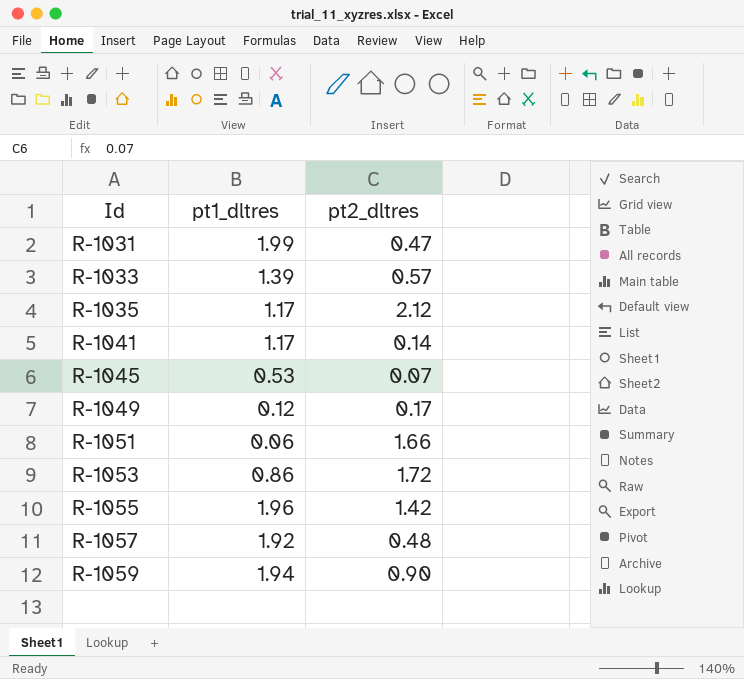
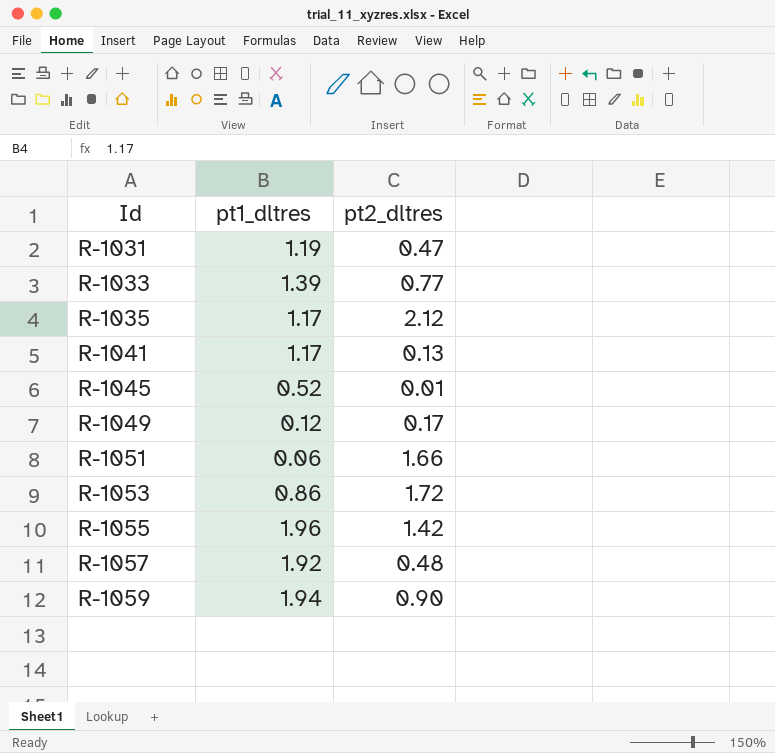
R-1031 | pt1_dltres: 1.99 -> 1.19
R-1033 | pt2_dltres: 0.57 -> 0.77
R-1041 | pt2_dltres: 0.14 -> 0.13
R-1045 | pt1_dltres: 0.53 -> 0.52
R-1045 | pt2_dltres: 0.07 -> 0.01

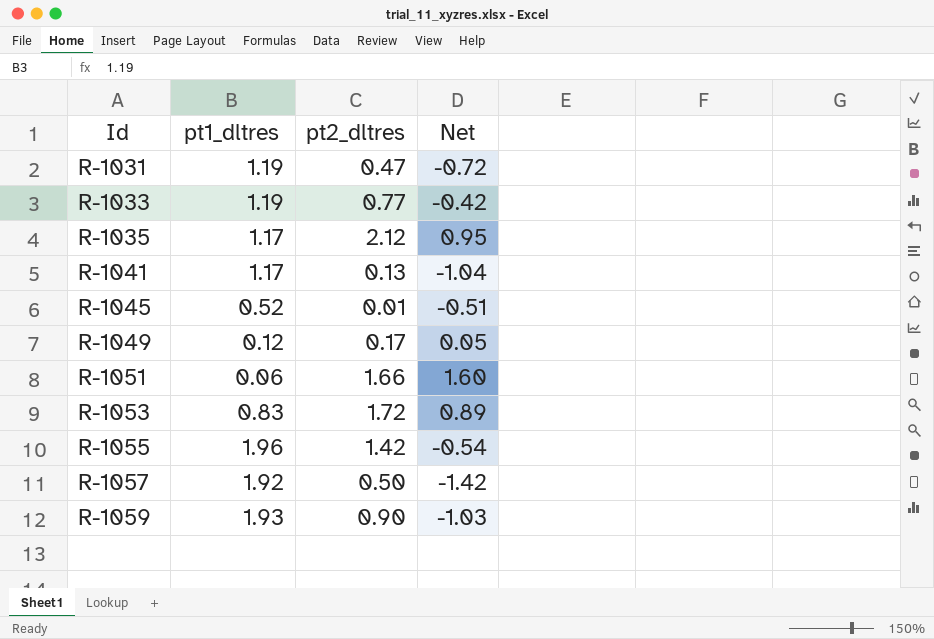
column Net | formula: none -> [pt2_dltres] - [pt1_dltres]
R-1033 | pt1_dltres: 1.39 -> 1.19
R-1053 | pt1_dltres: 0.86 -> 0.83
R-1057 | pt2_dltres: 0.48 -> 0.50
R-1059 | pt1_dltres: 1.94 -> 1.93

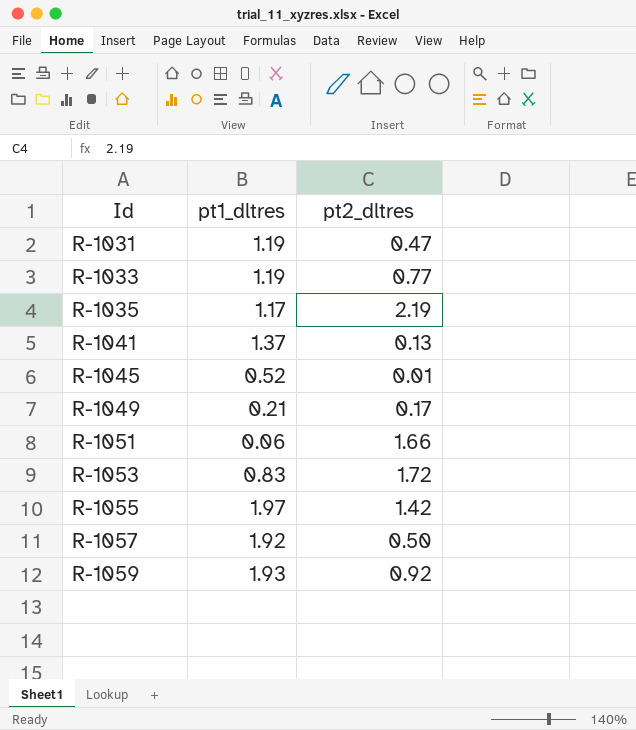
column Net | formula: [pt2_dltres] - [pt1_dltres] -> none
R-1035 | pt2_dltres: 2.12 -> 2.19
R-1041 | pt1_dltres: 1.17 -> 1.37
R-1049 | pt1_dltres: 0.12 -> 0.21
R-1055 | pt1_dltres: 1.96 -> 1.97
R-1059 | pt2_dltres: 0.90 -> 0.92

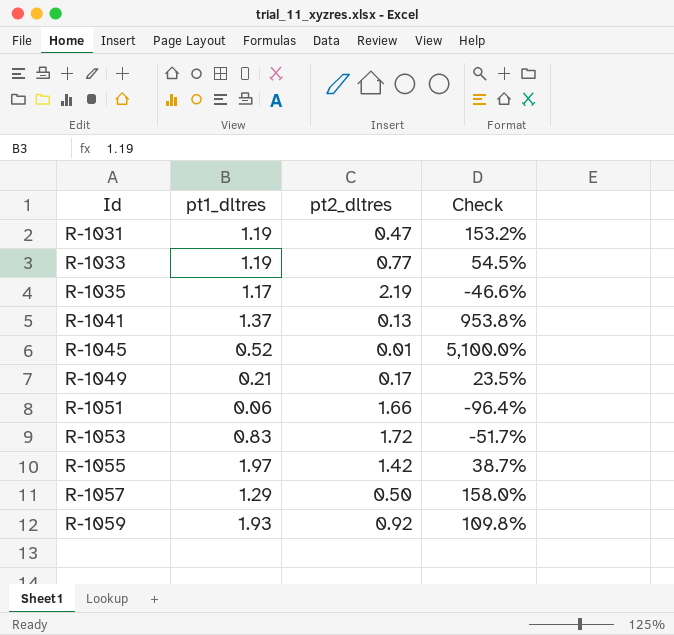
column Check | formula: none -> ([pt1_dltres] - [pt2_dltres]) / [pt2_dltres]
R-1057 | pt1_dltres: 1.92 -> 1.29

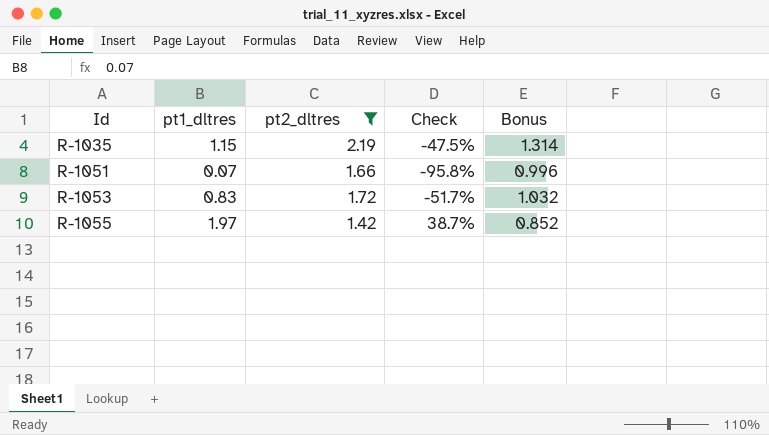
filter: none -> pt2_dltres >= 1.42
column Bonus | formula: none -> [pt2_dltres] * 0.6
R-1035 | pt1_dltres: 1.17 -> 1.15
R-1035 | Check: -46.6% -> -47.5%
R-1051 | pt1_dltres: 0.06 -> 0.07
R-1051 | Check: -96.4% -> -95.8%

